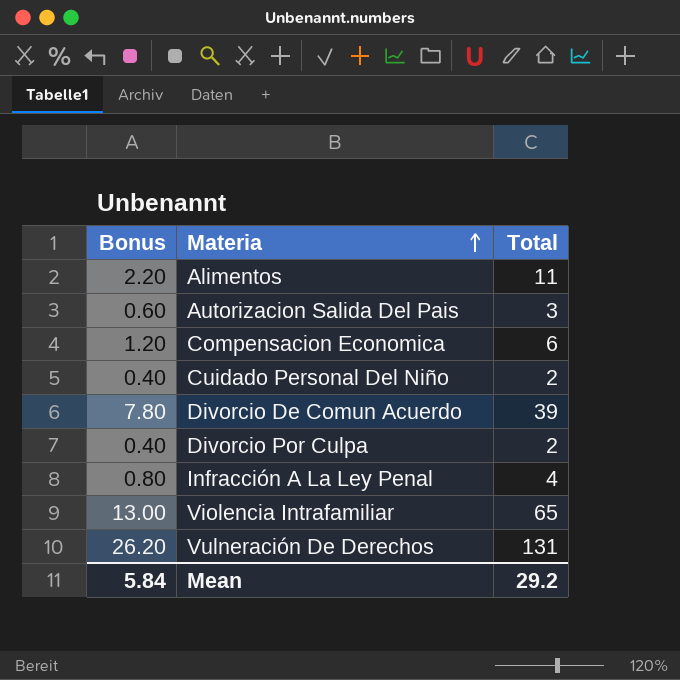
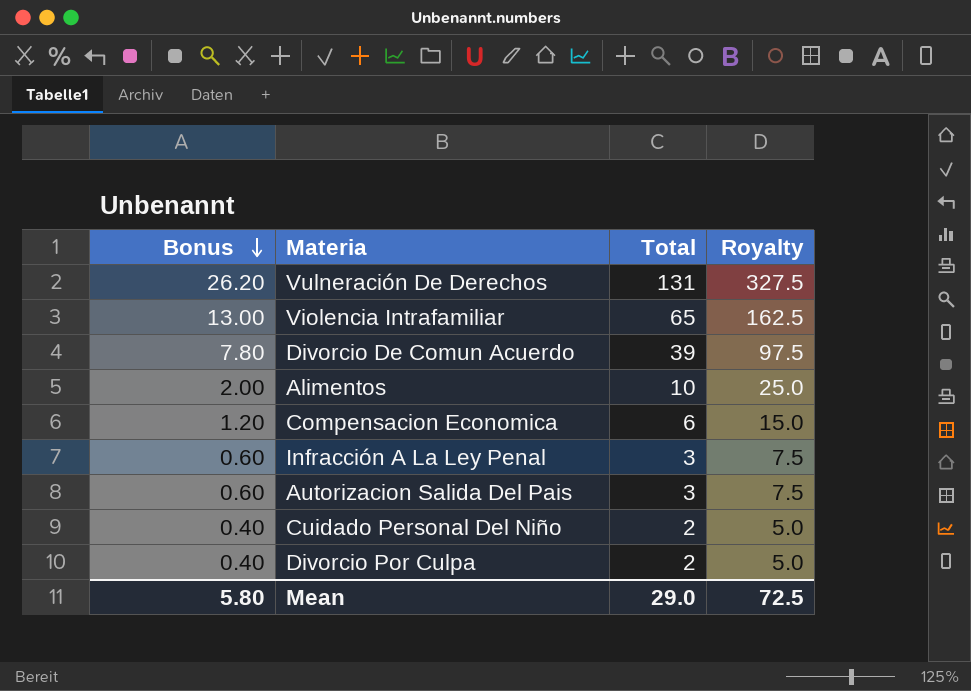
row order: Materia ascending -> Bonus descending
column Royalty | formula: none -> [Total] * 2.5
Alimentos | Bonus: 2.20 -> 2.00
Alimentos | Total: 11 -> 10
Infracción A La Ley Penal | Bonus: 0.80 -> 0.60
Infracción A La Ley Penal | Total: 4 -> 3
Mean | Bonus: 5.84 -> 5.80
Mean | Total: 29.2 -> 29.0

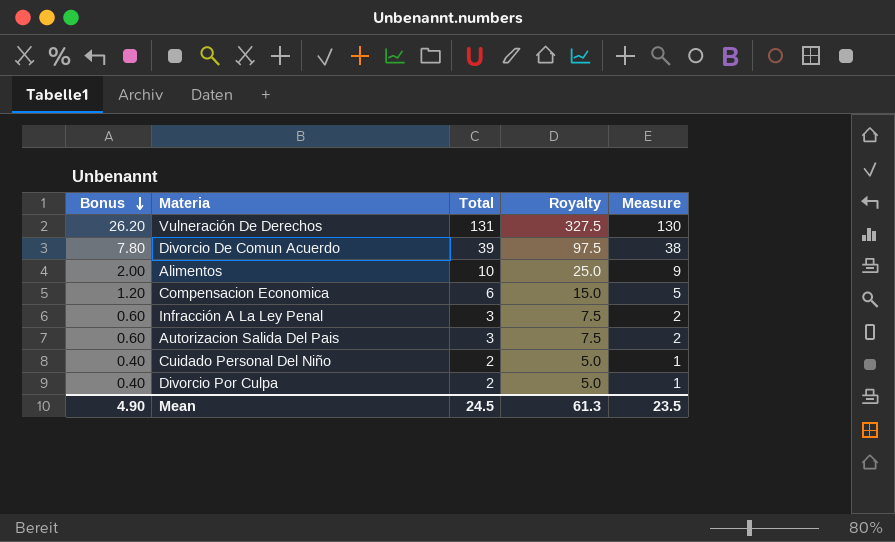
column Measure | formula: none -> [Total] - 1
row Violencia Intrafamiliar: 13.00 | 65 | 162.5 -> none
Mean | Bonus: 5.80 -> 4.90
Mean | Total: 29.0 -> 24.5
Mean | Royalty: 72.5 -> 61.3

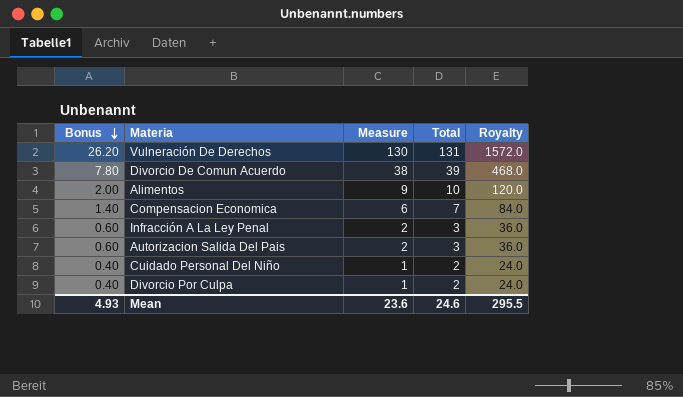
column Measure | position: 5 -> 3
column Royalty | formula: [Total] * 2.5 -> [Total] * 12
Compensacion Economica | Bonus: 1.20 -> 1.40
Compensacion Economica | Measure: 5 -> 6
Compensacion Economica | Total: 6 -> 7
Mean | Bonus: 4.90 -> 4.93
Mean | Measure: 23.5 -> 23.6
Mean | Total: 24.5 -> 24.6
Mean | Royalty: 61.3 -> 295.5

